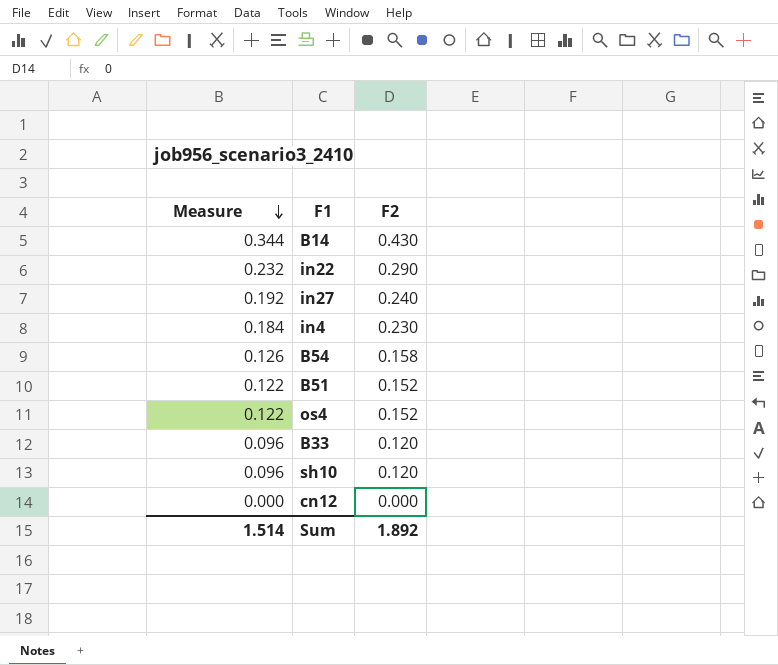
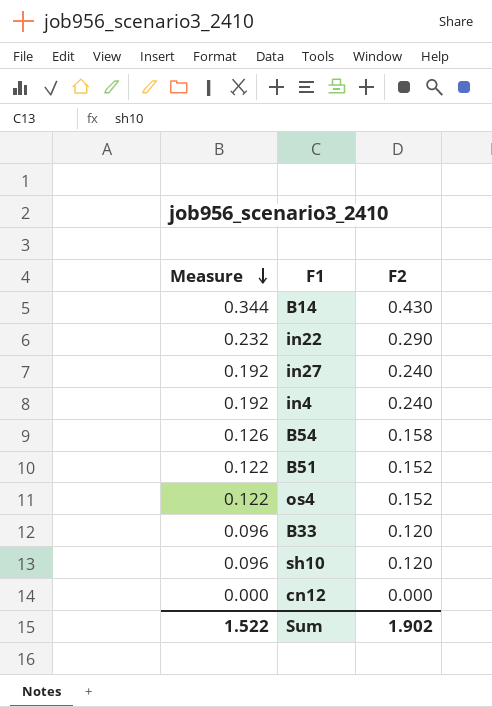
in4 | Measure: 0.184 -> 0.192
in4 | F2: 0.230 -> 0.240
Sum | Measure: 1.514 -> 1.522
Sum | F2: 1.892 -> 1.902

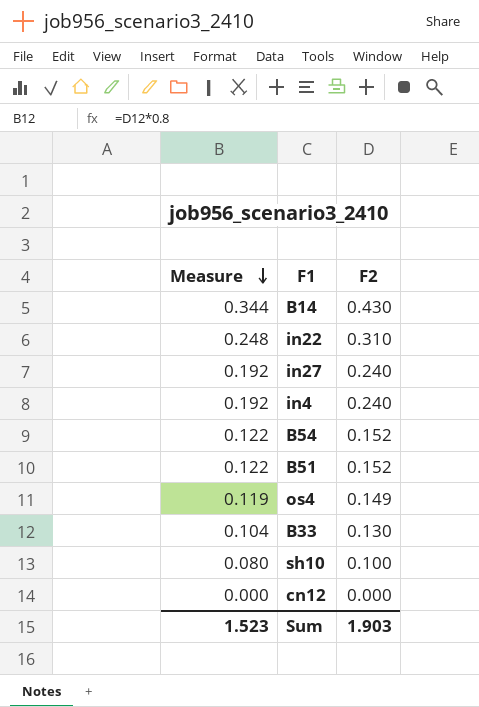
in22 | Measure: 0.232 -> 0.248
in22 | F2: 0.290 -> 0.310
B54 | Measure: 0.126 -> 0.122
B54 | F2: 0.158 -> 0.152
os4 | Measure: 0.122 -> 0.119
os4 | F2: 0.152 -> 0.149
B33 | Measure: 0.096 -> 0.104
B33 | F2: 0.120 -> 0.130
sh10 | Measure: 0.096 -> 0.080
sh10 | F2: 0.120 -> 0.100
Sum | Measure: 1.522 -> 1.523
Sum | F2: 1.902 -> 1.903

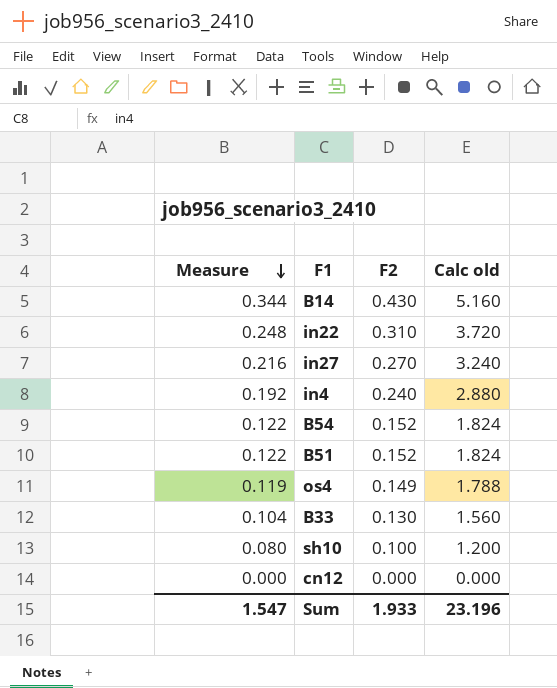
column Calc old | formula: none -> [F2] * 12
in27 | Measure: 0.192 -> 0.216
in27 | F2: 0.240 -> 0.270
Sum | Measure: 1.523 -> 1.547
Sum | F2: 1.903 -> 1.933

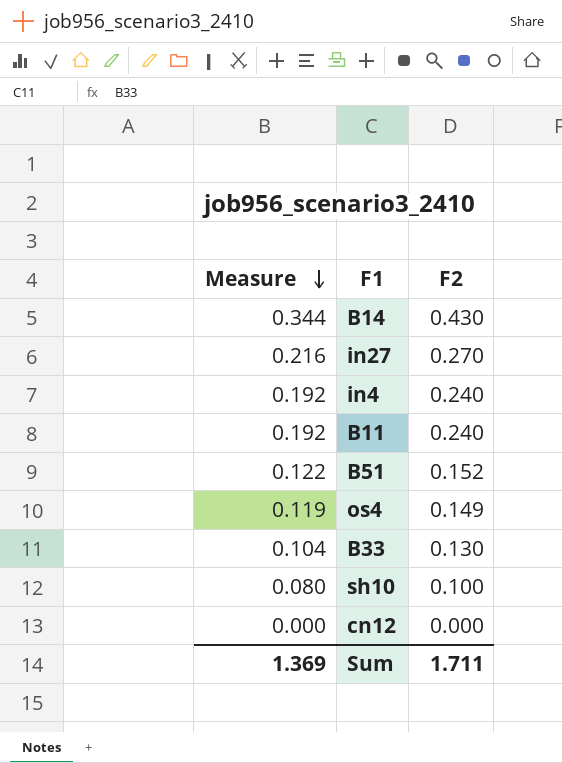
column Calc old | formula: [F2] * 12 -> none
row in22: 0.248 | 0.310 | 3.720 -> none
row B54: 0.122 | 0.152 | 1.824 -> none
row B11: none -> 0.192 | 0.240
Sum | Measure: 1.547 -> 1.369
Sum | F2: 1.933 -> 1.711

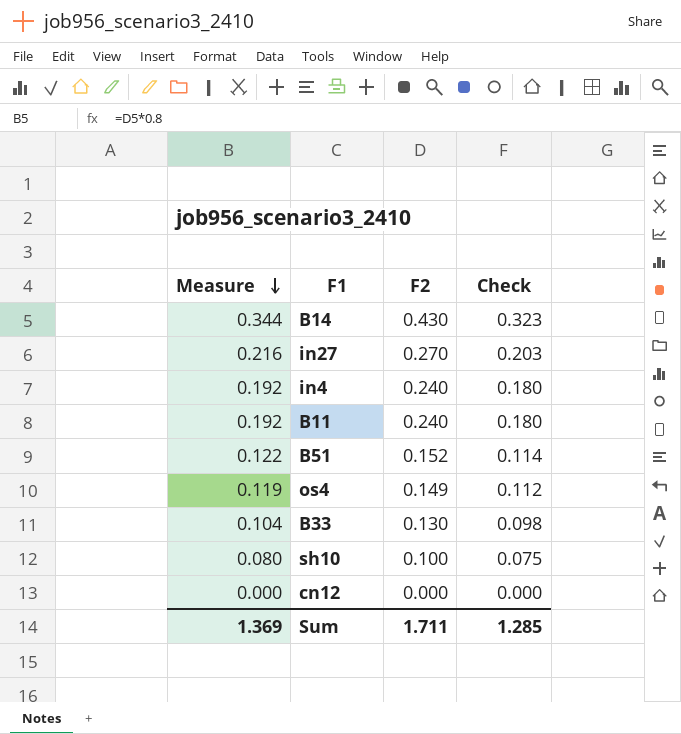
column Check | formula: none -> [F2] * 0.75

